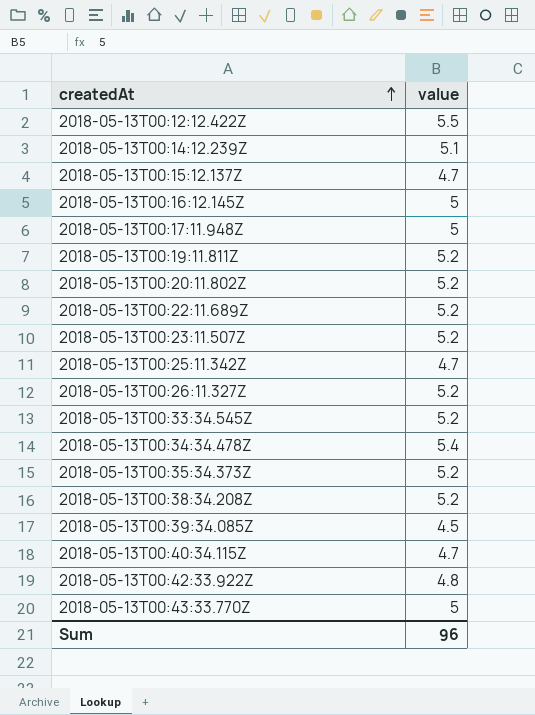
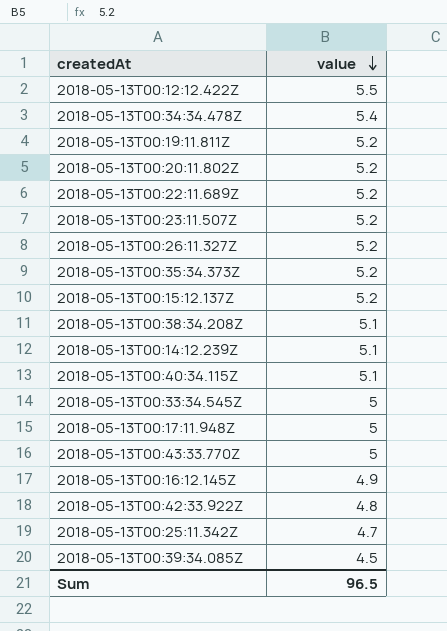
row order: createdAt ascending -> value descending
2018-05-13T00:15:12.137Z | value: 4.7 -> 5.2
2018-05-13T00:38:34.208Z | value: 5.2 -> 5.1
2018-05-13T00:40:34.115Z | value: 4.7 -> 5.1
2018-05-13T00:33:34.545Z | value: 5.2 -> 5
2018-05-13T00:16:12.145Z | value: 5 -> 4.9
Sum | value: 96 -> 96.5

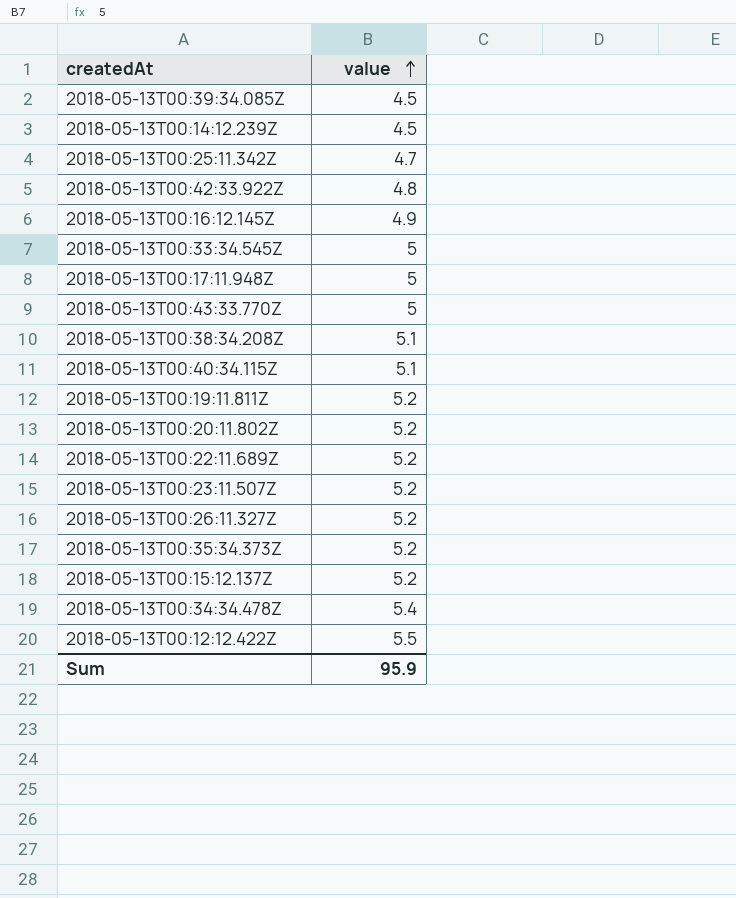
row order: value descending -> value ascending
2018-05-13T00:14:12.239Z | value: 5.1 -> 4.5
Sum | value: 96.5 -> 95.9

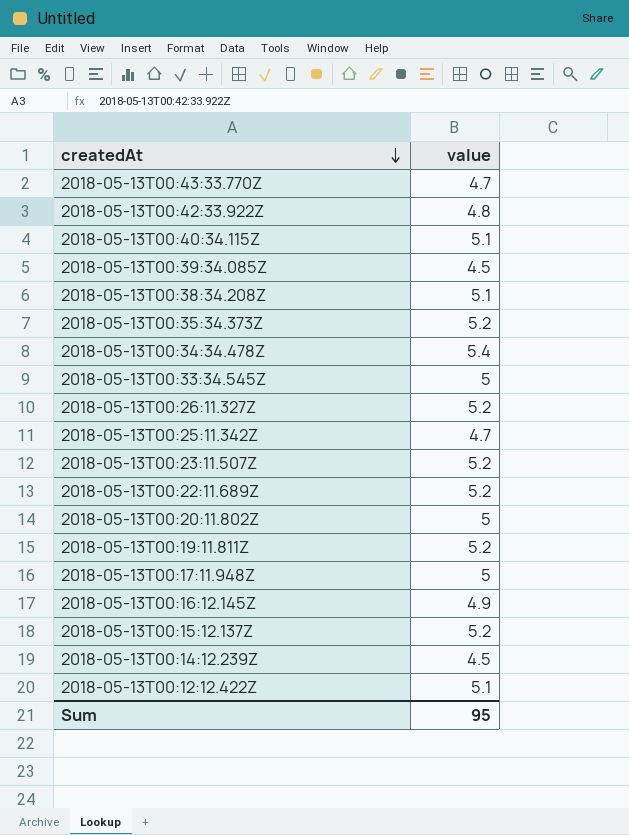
row order: value ascending -> createdAt descending
2018-05-13T00:43:33.770Z | value: 5 -> 4.7
2018-05-13T00:20:11.802Z | value: 5.2 -> 5
2018-05-13T00:12:12.422Z | value: 5.5 -> 5.1
Sum | value: 95.9 -> 95

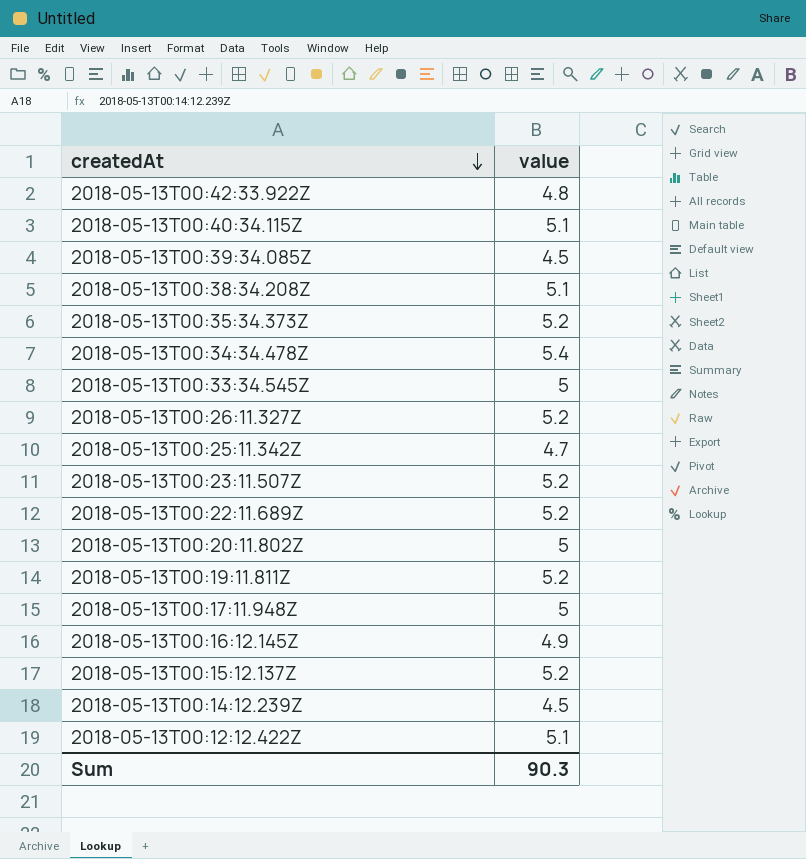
row 2018-05-13T00:43:33.770Z: 4.7 -> none
Sum | value: 95 -> 90.3

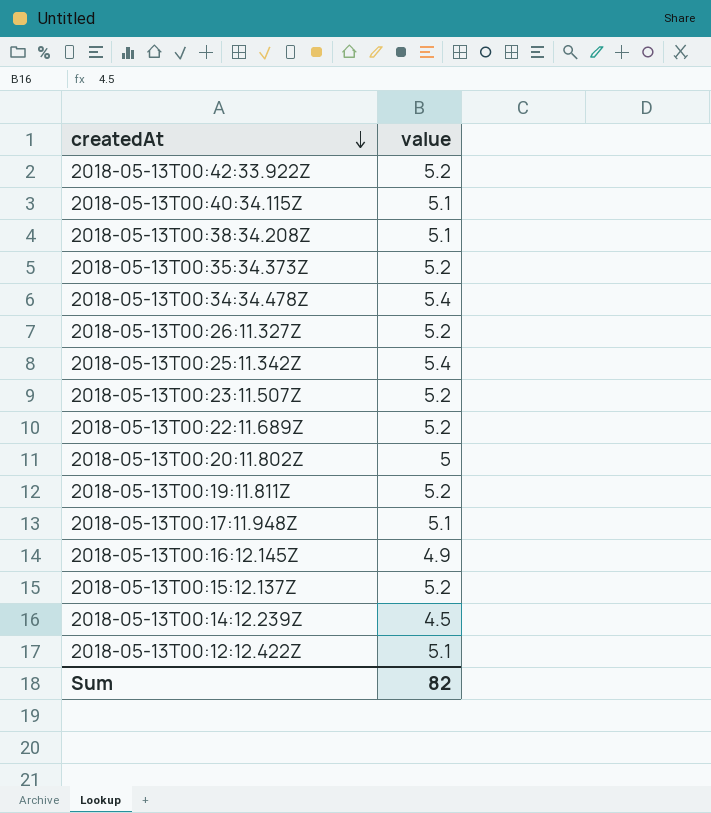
row 2018-05-13T00:39:34.085Z: 4.5 -> none
row 2018-05-13T00:33:34.545Z: 5 -> none
2018-05-13T00:42:33.922Z | value: 4.8 -> 5.2
2018-05-13T00:25:11.342Z | value: 4.7 -> 5.4
2018-05-13T00:17:11.948Z | value: 5 -> 5.1
Sum | value: 90.3 -> 82

